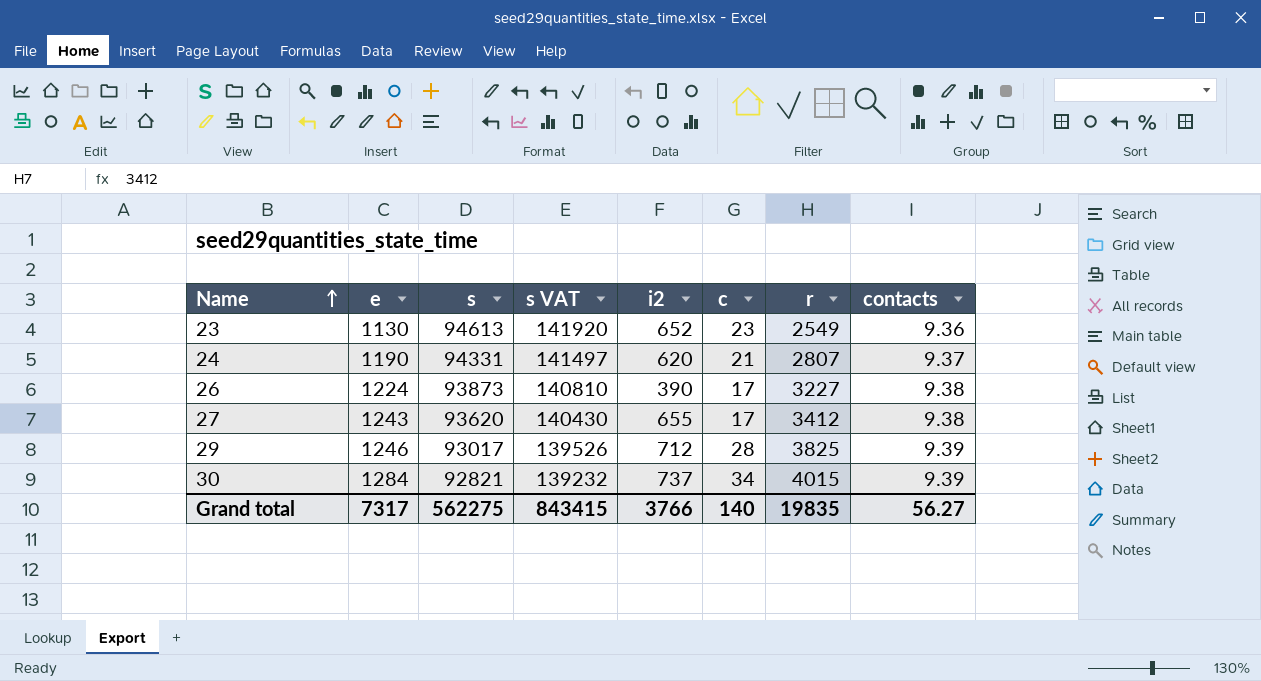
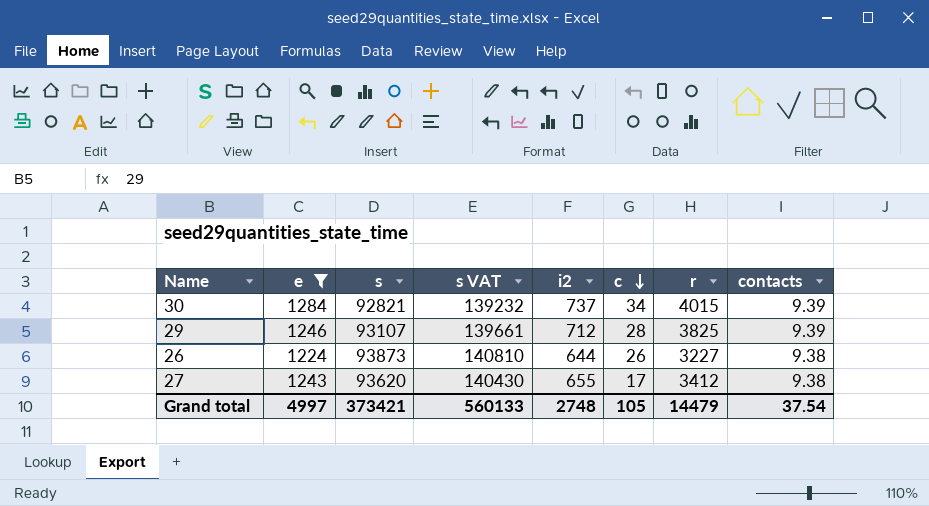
filter: none -> e >= 1224
row order: Name ascending -> c descending
29 | s: 93017 -> 93107
29 | s VAT: 139526 -> 139661
26 | i2: 390 -> 644
26 | c: 17 -> 26
Grand total | e: 7317 -> 4997
Grand total | s: 562275 -> 373421
Grand total | s VAT: 843415 -> 560133
Grand total | i2: 3766 -> 2748
Grand total | c: 140 -> 105
Grand total | r: 19835 -> 14479
Grand total | contacts: 56.27 -> 37.54

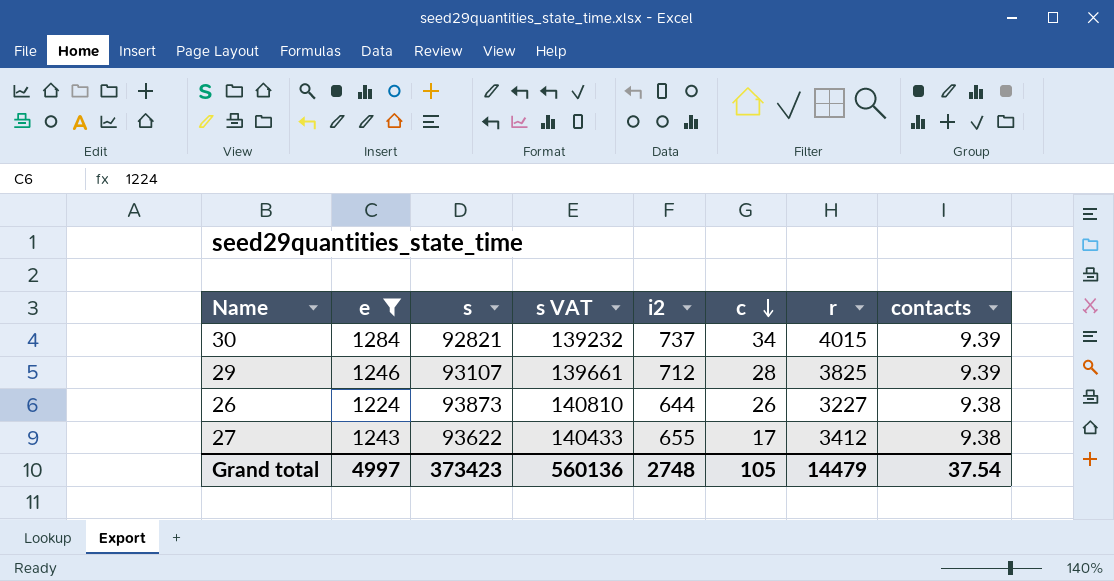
27 | s: 93620 -> 93622
27 | s VAT: 140430 -> 140433
Grand total | s: 373421 -> 373423
Grand total | s VAT: 560133 -> 560136

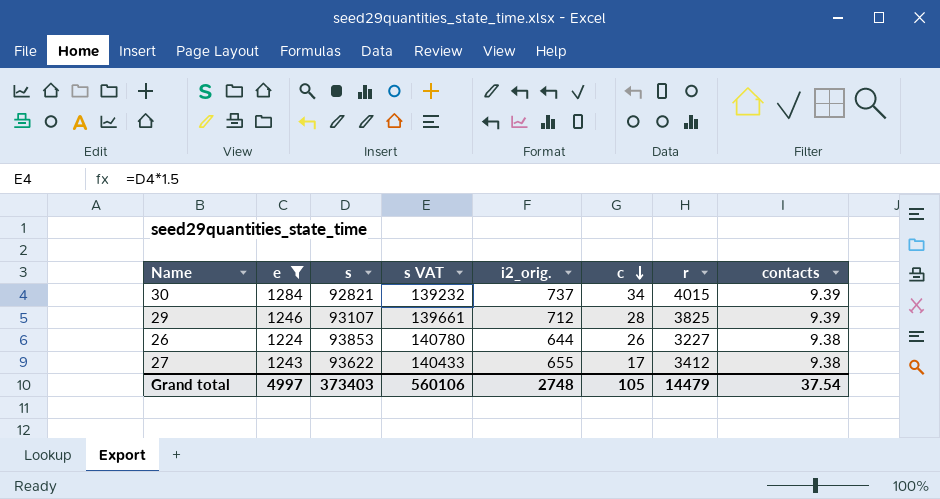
column name: i2 -> i2_orig.
26 | s: 93873 -> 93853
26 | s VAT: 140810 -> 140780
Grand total | s: 373423 -> 373403
Grand total | s VAT: 560136 -> 560106

